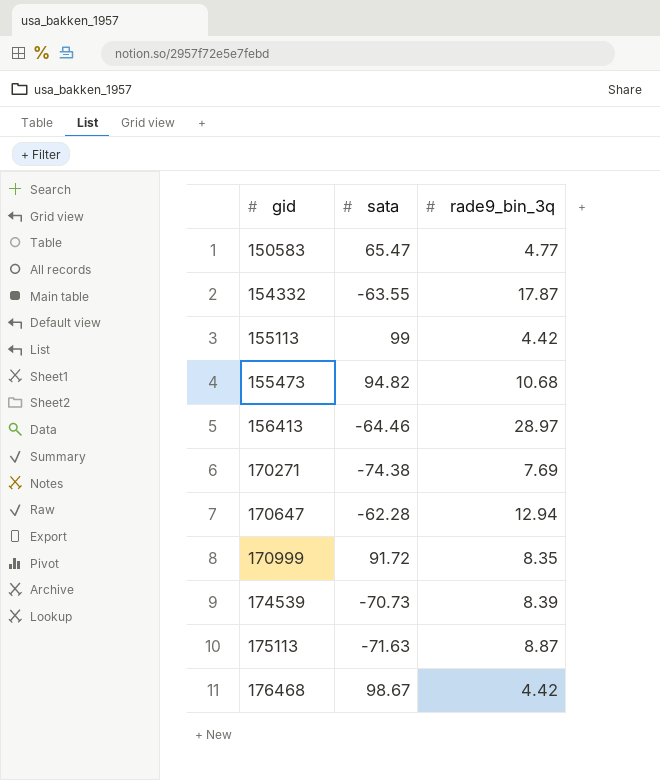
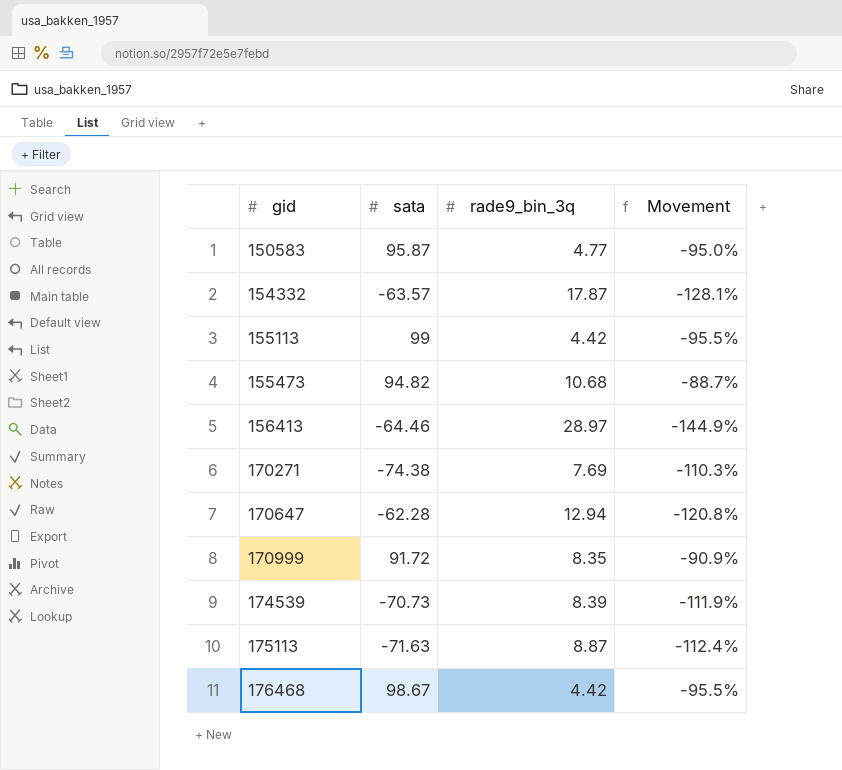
column Movement | formula: none -> ([rade9_bin_3q] - [sata]) / [sata]
150583 | sata: 65.47 -> 95.87
154332 | sata: -63.55 -> -63.57

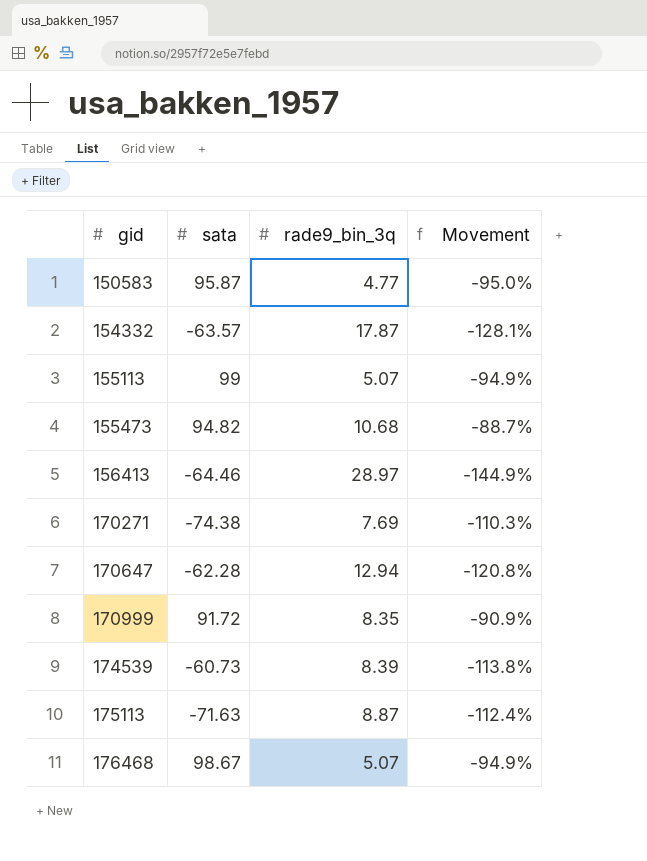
155113 | rade9_bin_3q: 4.42 -> 5.07
155113 | Movement: -95.5% -> -94.9%
174539 | sata: -70.73 -> -60.73
174539 | Movement: -111.9% -> -113.8%
176468 | rade9_bin_3q: 4.42 -> 5.07
176468 | Movement: -95.5% -> -94.9%

